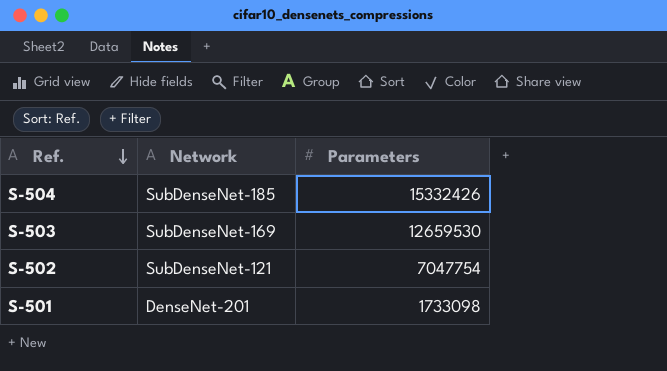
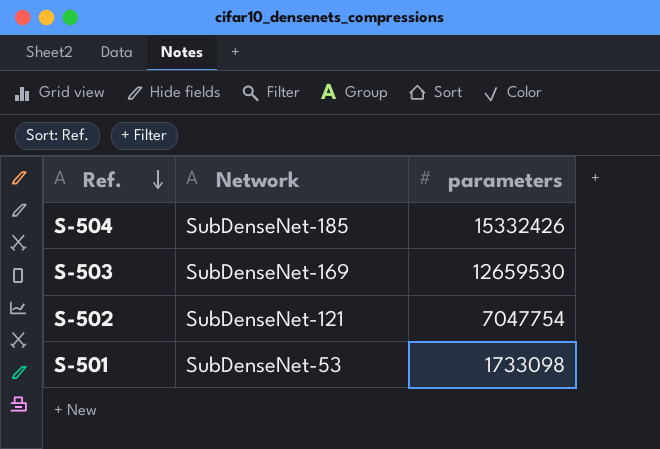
column name: Parameters -> parameters
S-501 | Network: DenseNet-201 -> SubDenseNet-53

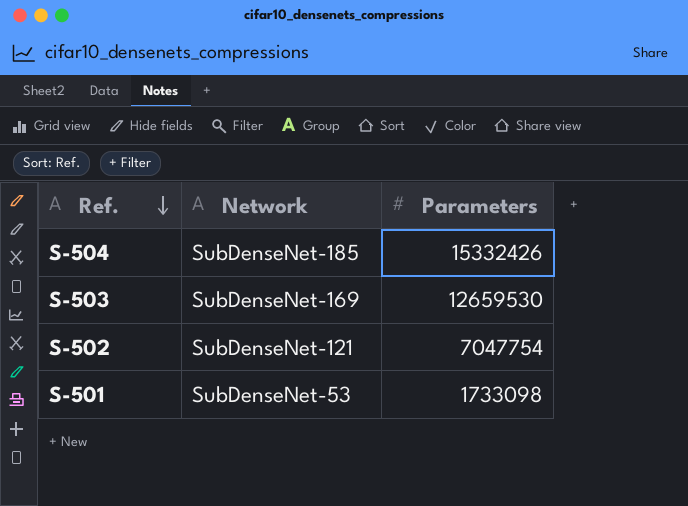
column name: parameters -> Parameters

